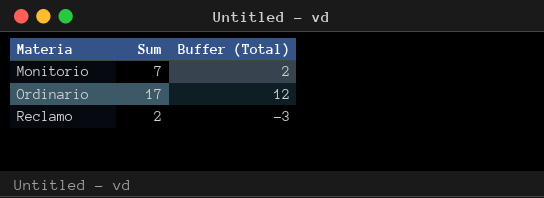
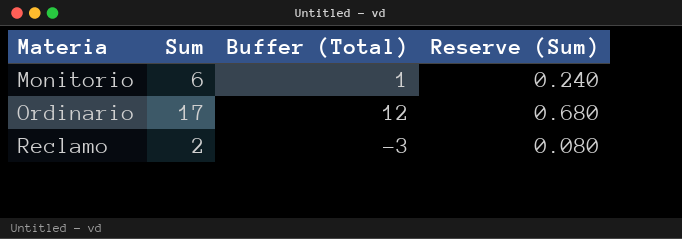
column Reserve (Sum) | formula: none -> [Sum] * 0.04
Monitorio | Sum: 7 -> 6
Monitorio | Buffer (Total): 2 -> 1

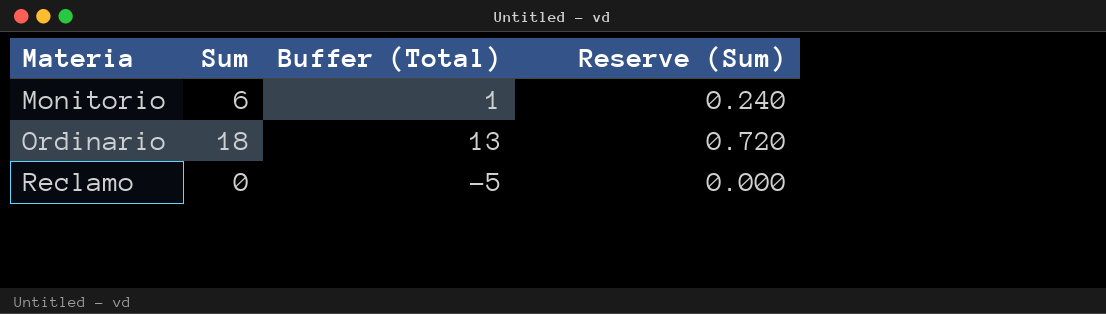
Ordinario | Sum: 17 -> 18
Ordinario | Buffer (Total): 12 -> 13
Ordinario | Reserve (Sum): 0.680 -> 0.720
Reclamo | Sum: 2 -> 0
Reclamo | Buffer (Total): -3 -> -5
Reclamo | Reserve (Sum): 0.080 -> 0.000

